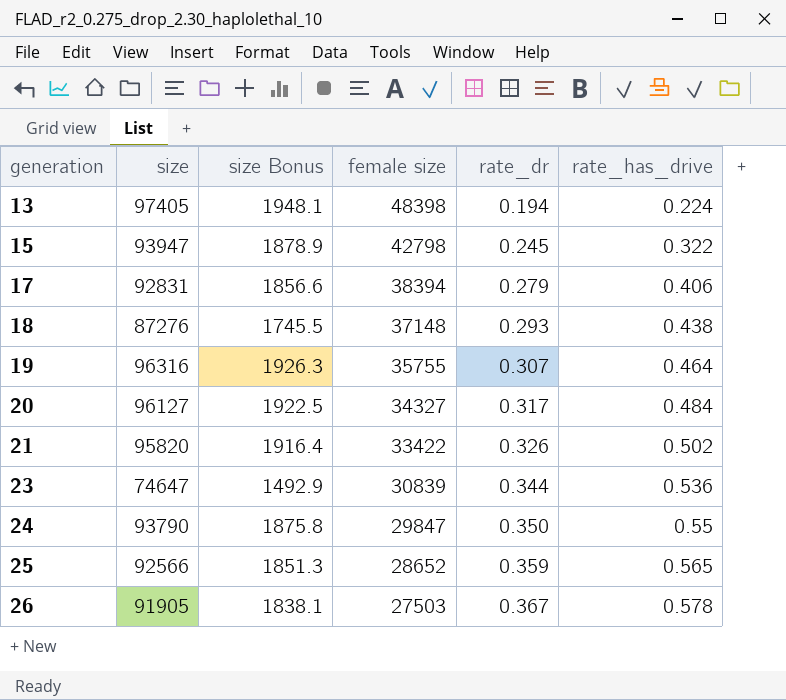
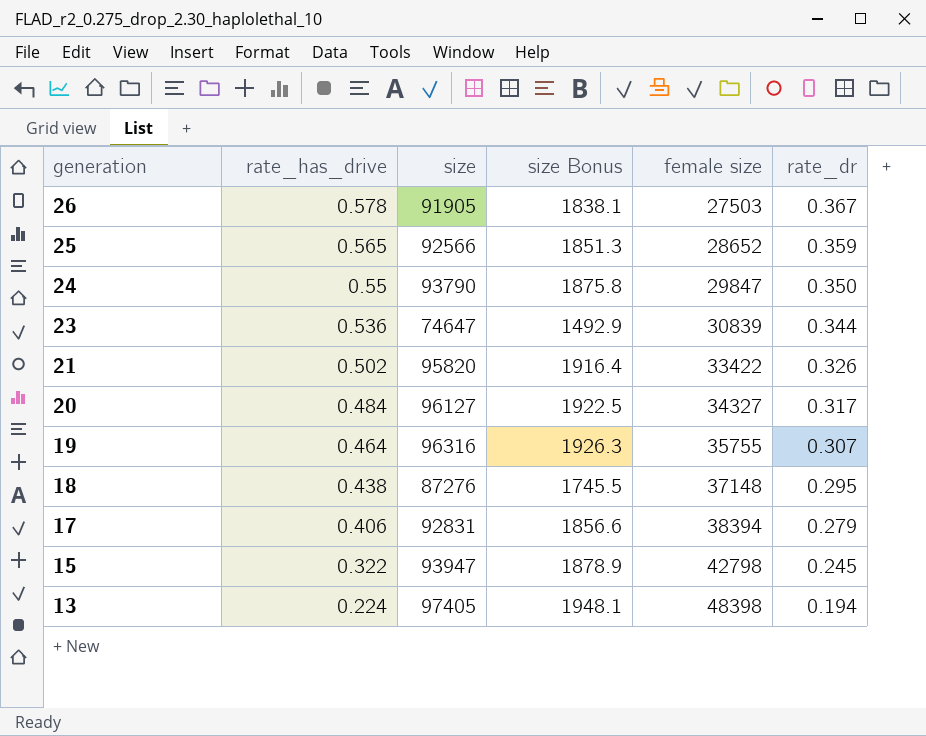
row order: generation ascending -> generation descending
column rate_has_drive | position: 6 -> 2
18 | rate_dr: 0.293 -> 0.295

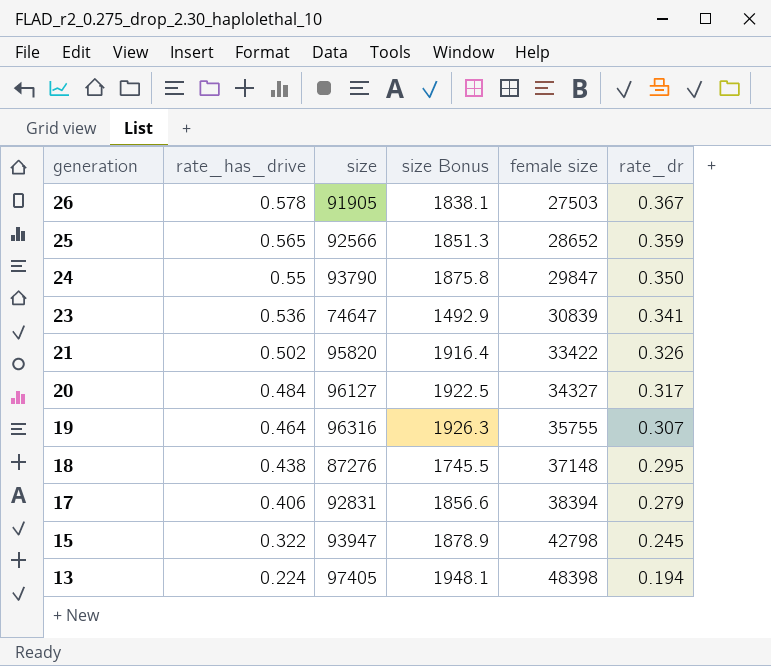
23 | rate_dr: 0.344 -> 0.341

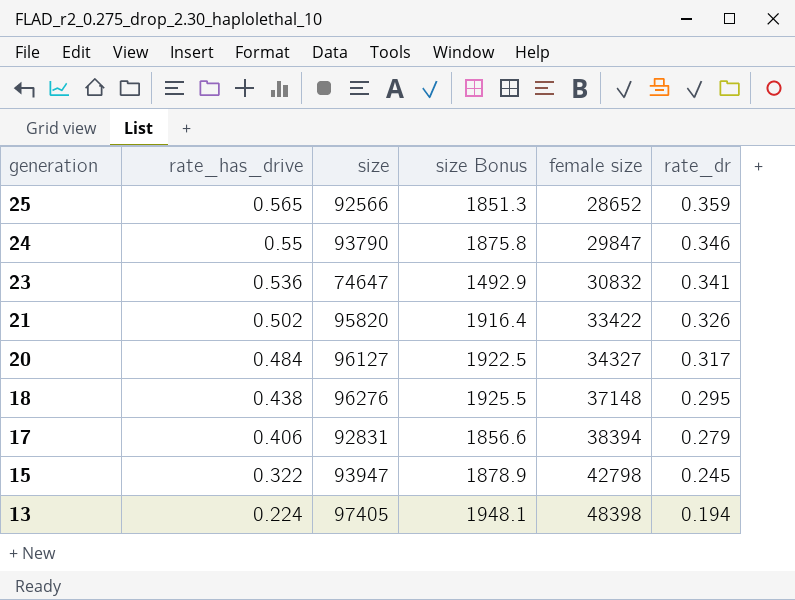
row 26: 0.578 | 91905 | 1838.1 | 27503 | 0.367 -> none
row 19: 0.464 | 96316 | 1926.3 | 35755 | 0.307 -> none
24 | rate_dr: 0.350 -> 0.346
23 | female size: 30839 -> 30832
18 | size: 87276 -> 96276
18 | size Bonus: 1745.5 -> 1925.5

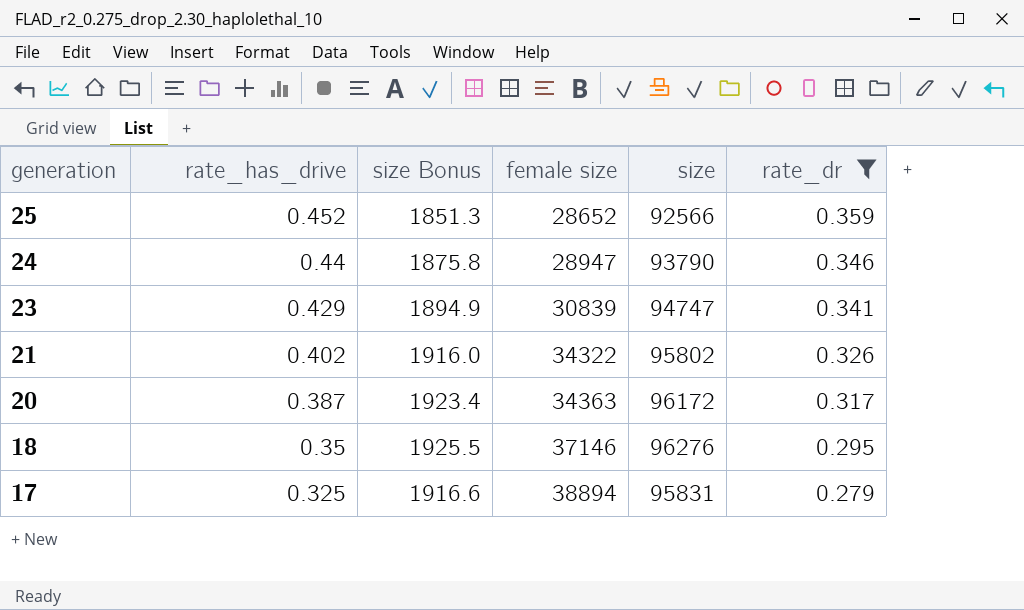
filter: none -> rate_dr >= 0.279
column size | position: 3 -> 5
25 | rate_has_drive: 0.565 -> 0.452
24 | rate_has_drive: 0.55 -> 0.44
24 | female size: 29847 -> 28947
23 | rate_has_drive: 0.536 -> 0.429
23 | size Bonus: 1492.9 -> 1894.9
23 | female size: 30832 -> 30839
23 | size: 74647 -> 94747
21 | rate_has_drive: 0.502 -> 0.402
21 | size Bonus: 1916.4 -> 1916.0
21 | female size: 33422 -> 34322
21 | size: 95820 -> 95802
20 | rate_has_drive: 0.484 -> 0.387
20 | size Bonus: 1922.5 -> 1923.4
20 | female size: 34327 -> 34363
20 | size: 96127 -> 96172
18 | rate_has_drive: 0.438 -> 0.35
18 | female size: 37148 -> 37146
17 | rate_has_drive: 0.406 -> 0.325
17 | size Bonus: 1856.6 -> 1916.6
17 | female size: 38394 -> 38894
17 | size: 92831 -> 95831

